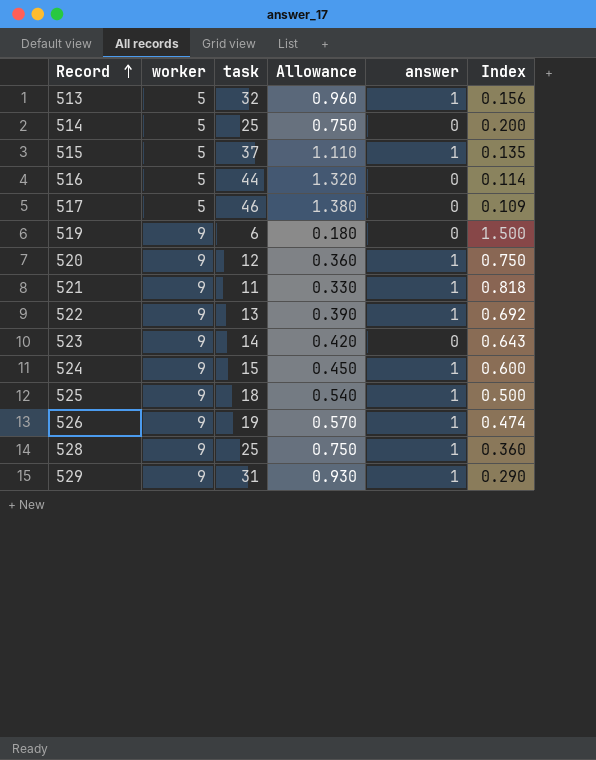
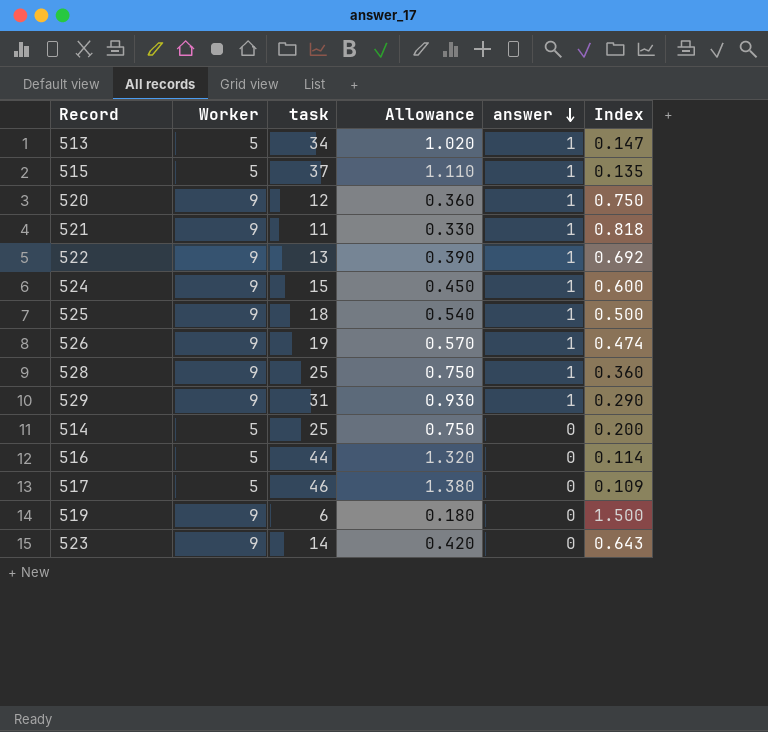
row order: Record ascending -> answer descending
column name: worker -> Worker
513 | task: 32 -> 34
513 | Allowance: 0.960 -> 1.020
513 | Index: 0.156 -> 0.147

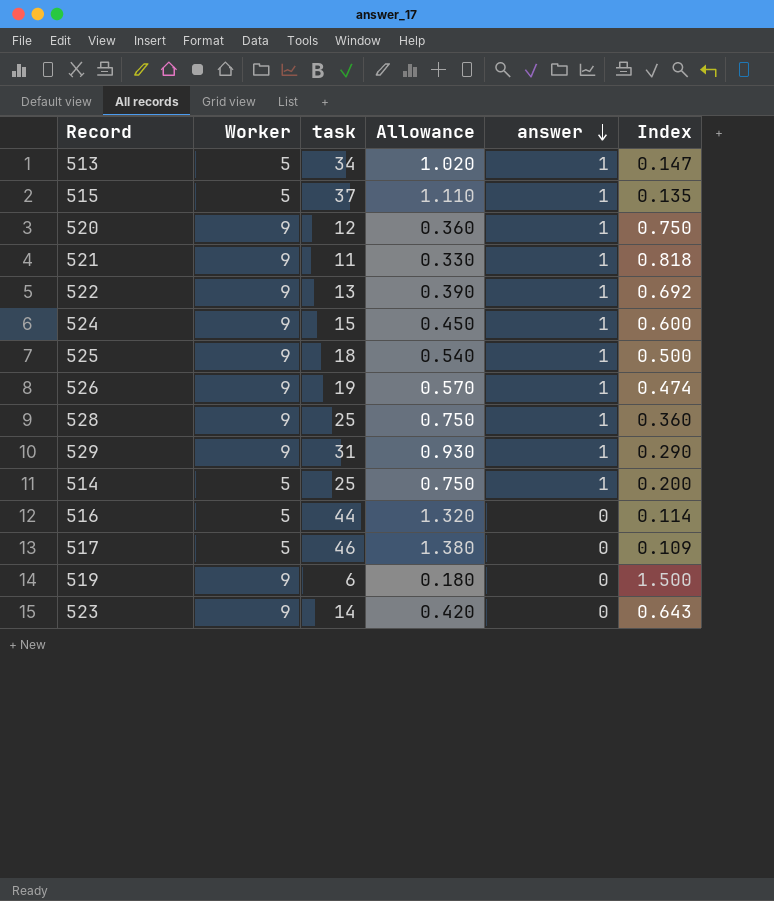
514 | answer: 0 -> 1

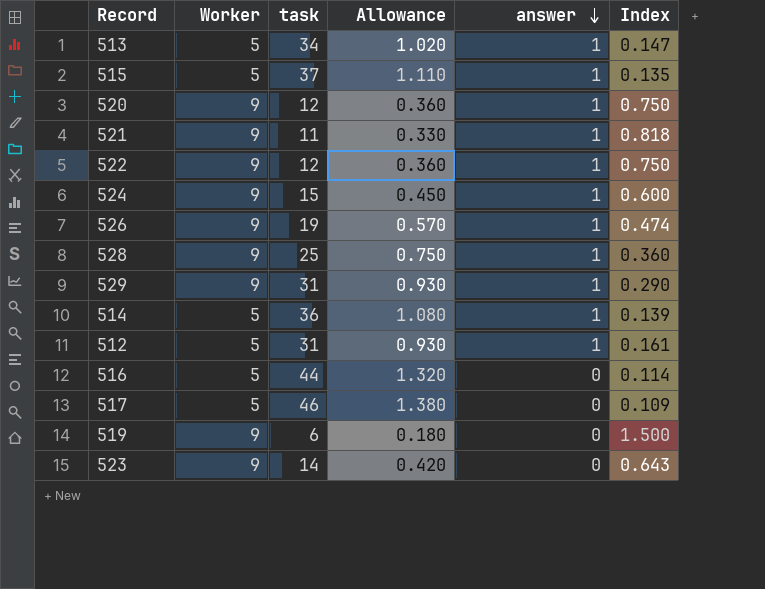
row 525: 9 | 18 | 0.540 | 1 | 0.500 -> none
522 | task: 13 -> 12
522 | Allowance: 0.390 -> 0.360
522 | Index: 0.692 -> 0.750
514 | task: 25 -> 36
514 | Allowance: 0.750 -> 1.080
514 | Index: 0.200 -> 0.139
row 512: none -> 5 | 31 | 0.930 | 1 | 0.161

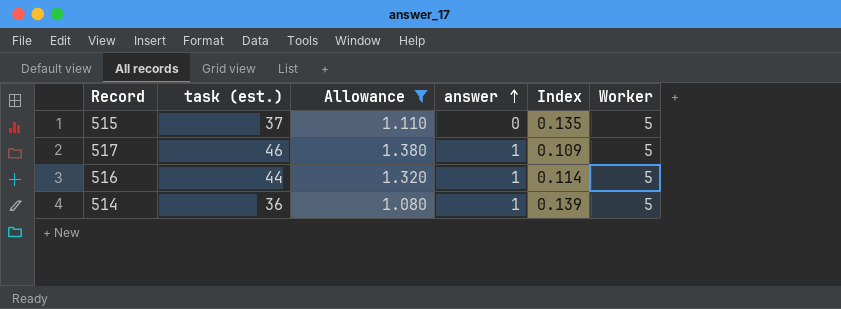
filter: none -> Allowance >= 1.080
row order: answer descending -> answer ascending
column name: task -> task (est.)
column Worker | position: 2 -> 6
515 | answer: 1 -> 0
517 | answer: 0 -> 1
516 | answer: 0 -> 1

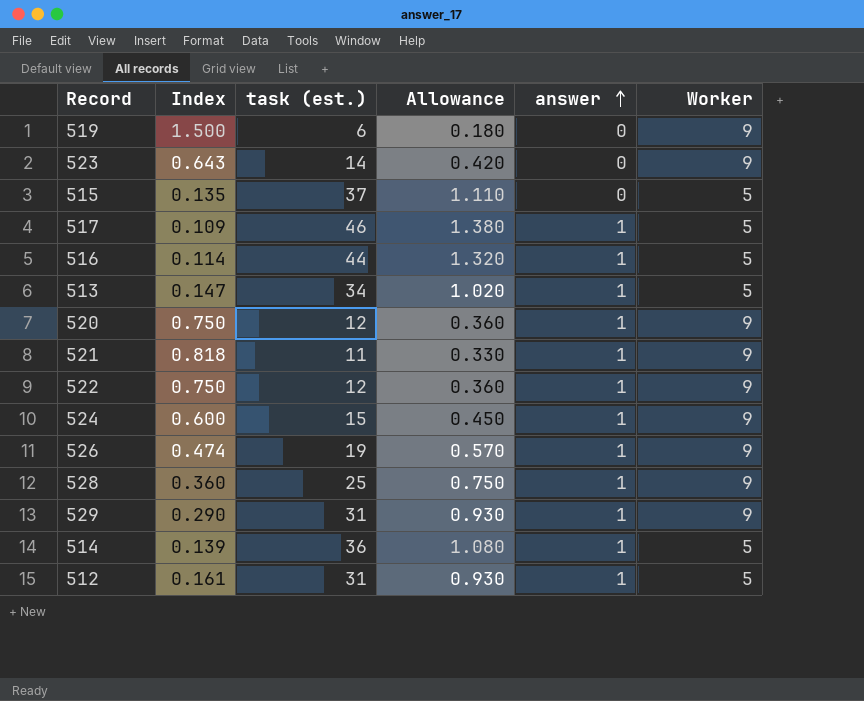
filter: Allowance >= 1.080 -> none
column Index | position: 5 -> 2

